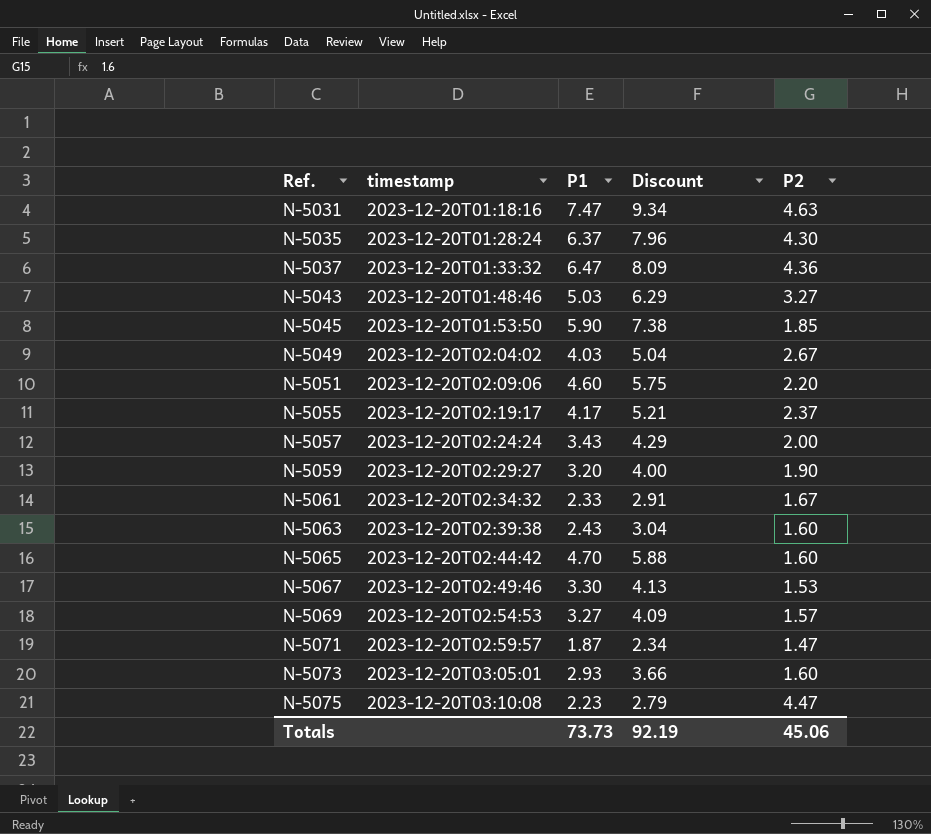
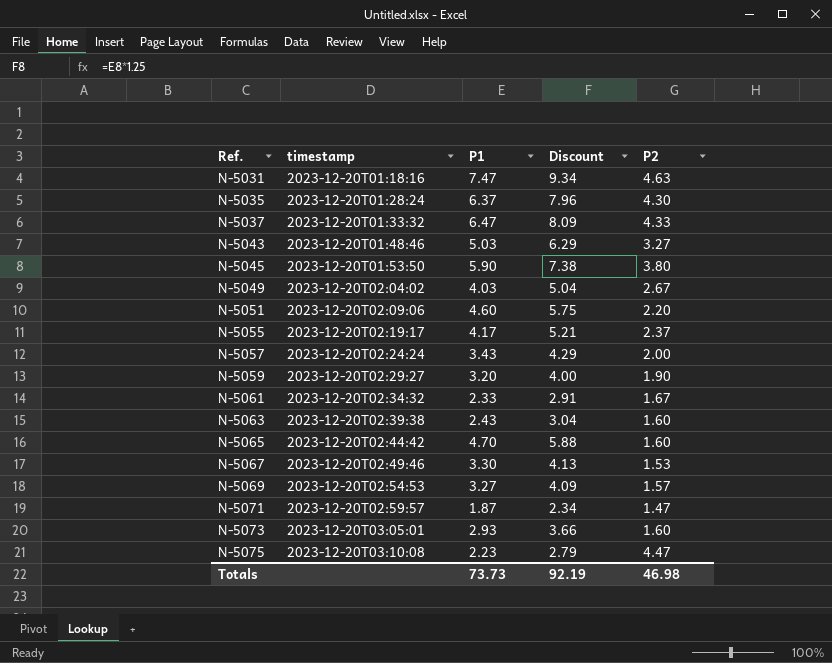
N-5037 | P2: 4.36 -> 4.33
N-5045 | P2: 1.85 -> 3.80
Totals | P2: 45.06 -> 46.98

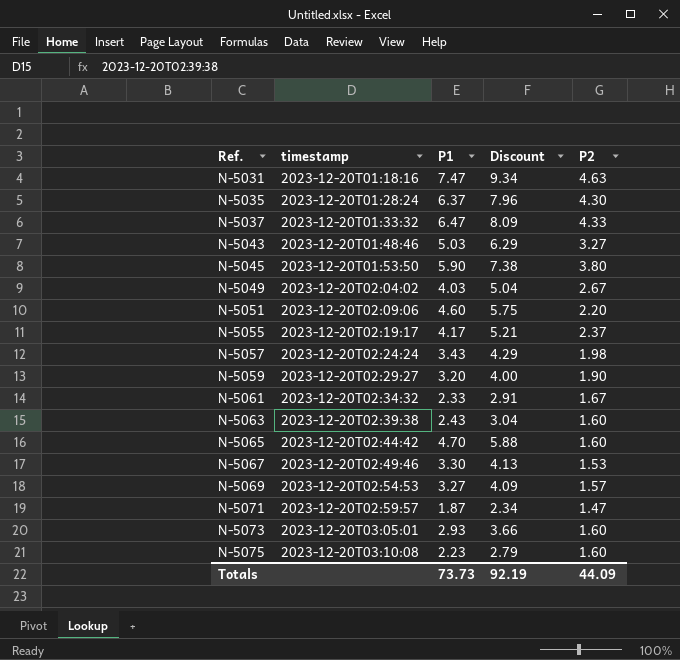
N-5057 | P2: 2.00 -> 1.98
N-5075 | P2: 4.47 -> 1.60
Totals | P2: 46.98 -> 44.09

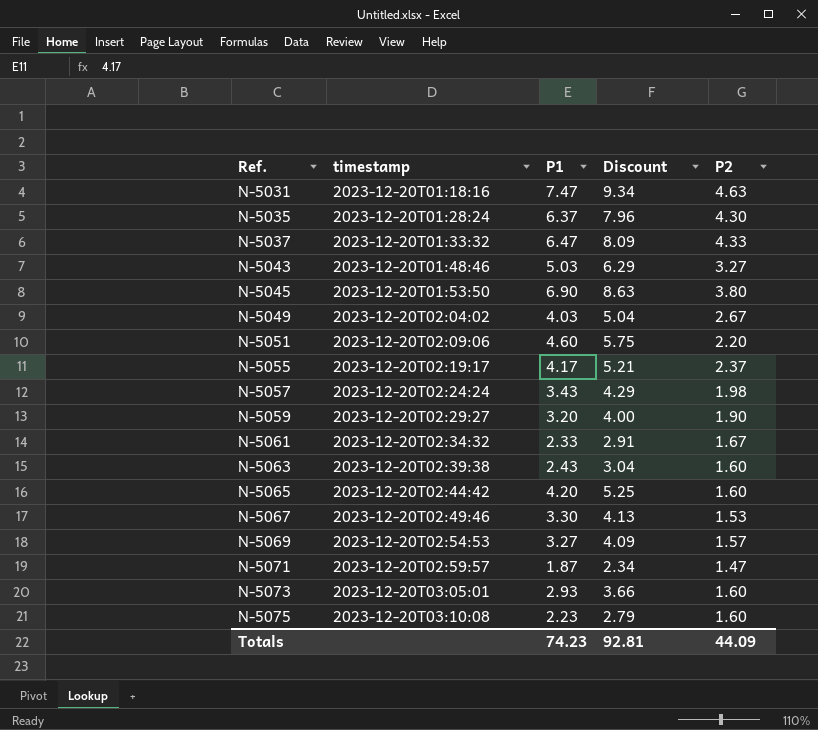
N-5045 | P1: 5.90 -> 6.90
N-5045 | Discount: 7.38 -> 8.63
N-5065 | P1: 4.70 -> 4.20
N-5065 | Discount: 5.88 -> 5.25
Totals | P1: 73.73 -> 74.23
Totals | Discount: 92.19 -> 92.81

